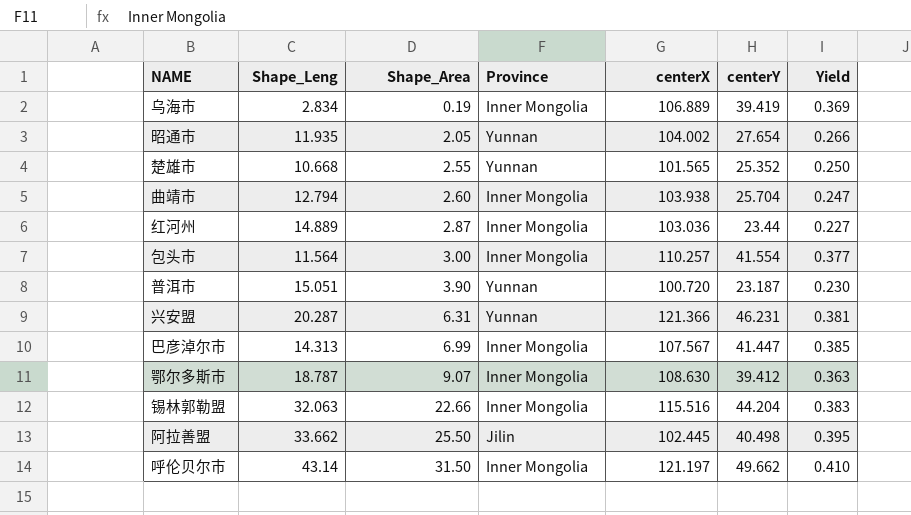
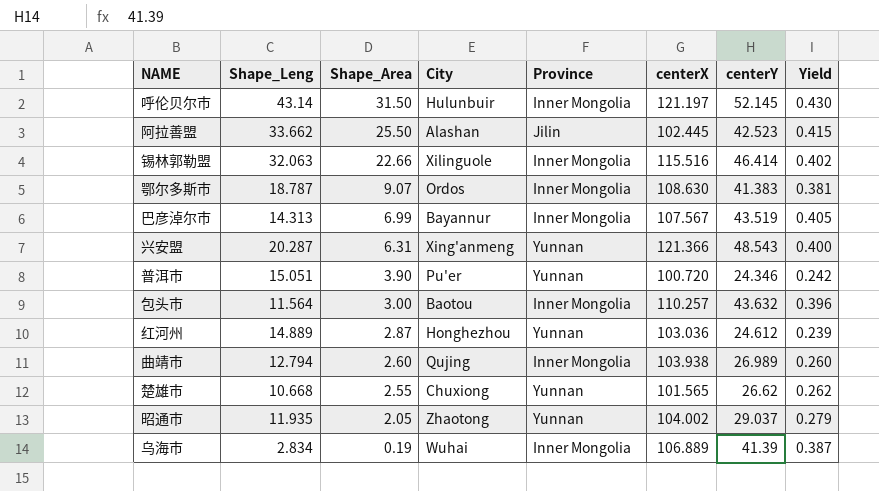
row order: Shape_Area ascending -> Shape_Area descending
column City | position: none -> 4
呼伦贝尔市 | centerY: 49.662 -> 52.145
呼伦贝尔市 | Yield: 0.410 -> 0.430
阿拉善盟 | centerY: 40.498 -> 42.523
阿拉善盟 | Yield: 0.395 -> 0.415
锡林郭勒盟 | centerY: 44.204 -> 46.414
锡林郭勒盟 | Yield: 0.383 -> 0.402
鄂尔多斯市 | centerY: 39.412 -> 41.383
鄂尔多斯市 | Yield: 0.363 -> 0.381
巴彦淖尔市 | centerY: 41.447 -> 43.519
巴彦淖尔市 | Yield: 0.385 -> 0.405
兴安盟 | centerY: 46.231 -> 48.543
兴安盟 | Yield: 0.381 -> 0.400
普洱市 | centerY: 23.187 -> 24.346
普洱市 | Yield: 0.230 -> 0.242
包头市 | centerY: 41.554 -> 43.632
包头市 | Yield: 0.377 -> 0.396
红河州 | Province: Inner Mongolia -> Yunnan
红河州 | centerY: 23.44 -> 24.612
红河州 | Yield: 0.227 -> 0.239
曲靖市 | centerY: 25.704 -> 26.989
曲靖市 | Yield: 0.247 -> 0.260
楚雄市 | centerY: 25.352 -> 26.62
楚雄市 | Yield: 0.250 -> 0.262
昭通市 | centerY: 27.654 -> 29.037
昭通市 | Yield: 0.266 -> 0.279
乌海市 | centerY: 39.419 -> 41.39
乌海市 | Yield: 0.369 -> 0.387

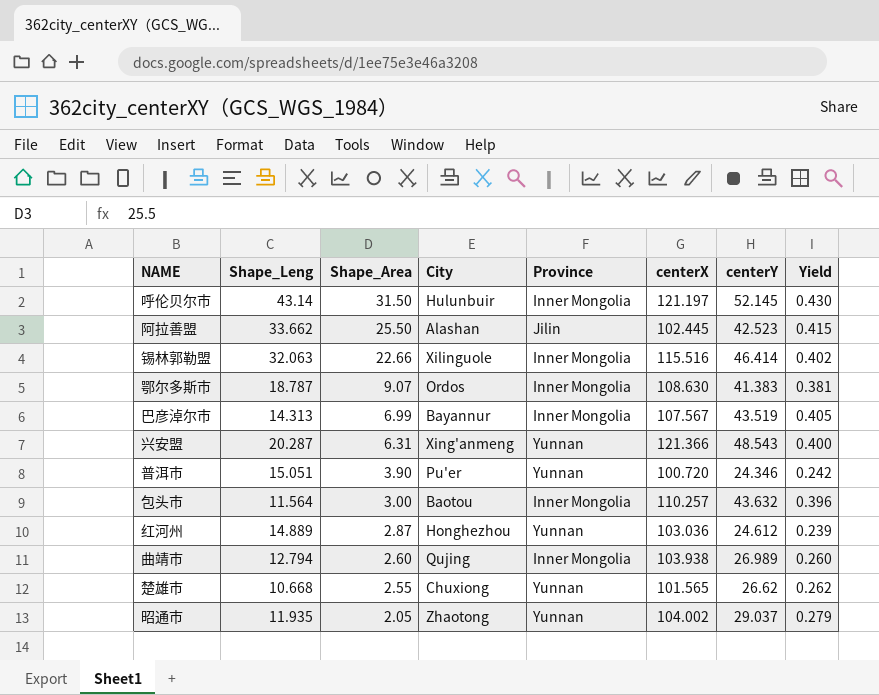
row 乌海市: 2.834 | 0.19 | Wuhai | Inner Mongolia | 106.889 | 41.39 | 0.387 -> none

